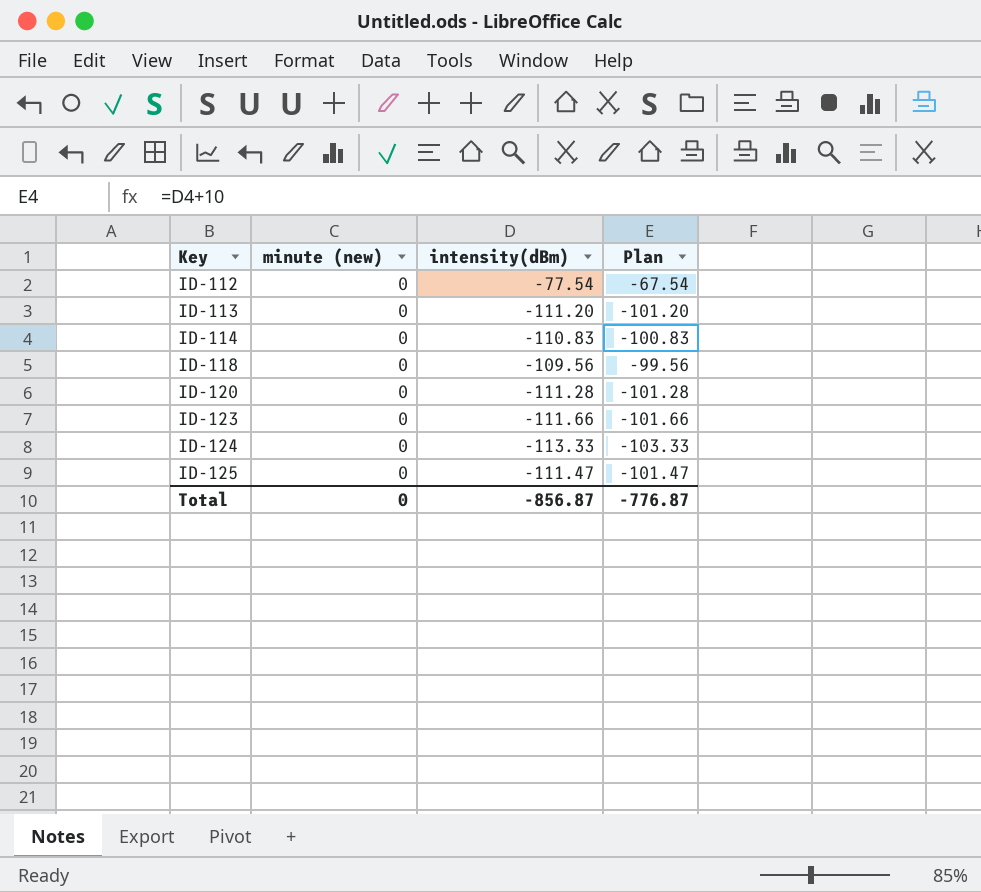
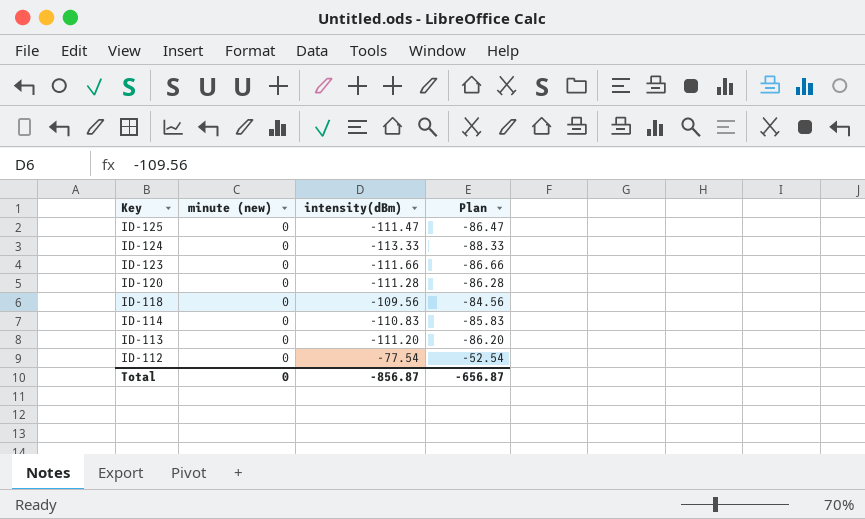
row order: Key ascending -> Key descending
column Plan | formula: [intensity(dBm)] + 10 -> [intensity(dBm)] + 25
Total | Plan: -776.87 -> -656.87

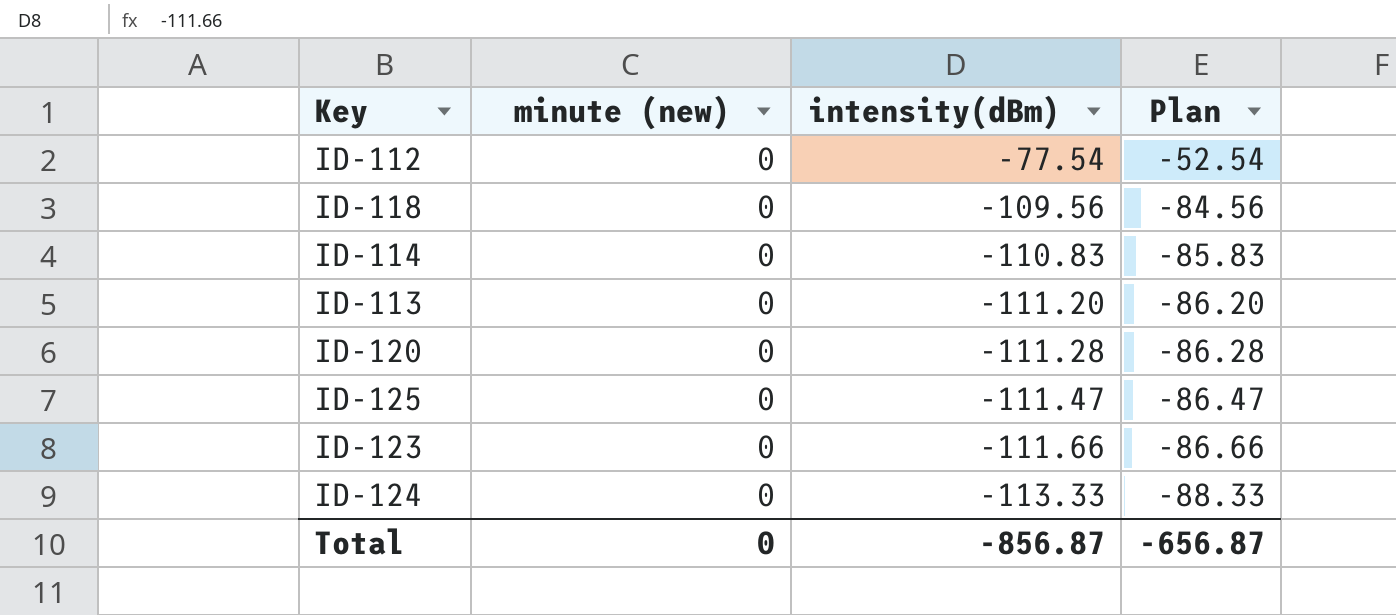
row order: Key descending -> intensity(dBm) descending

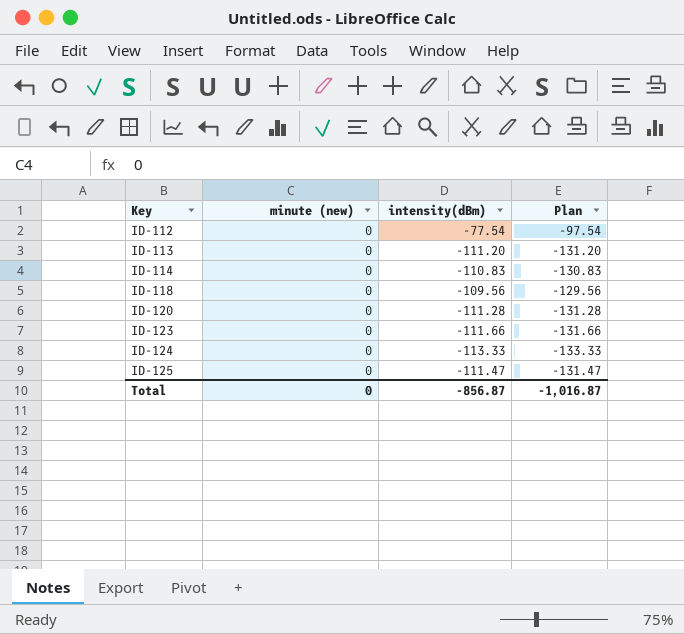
row order: intensity(dBm) descending -> Key ascending
column Plan | formula: [intensity(dBm)] + 25 -> [intensity(dBm)] - 20
Total | Plan: -656.87 -> -1,016.87

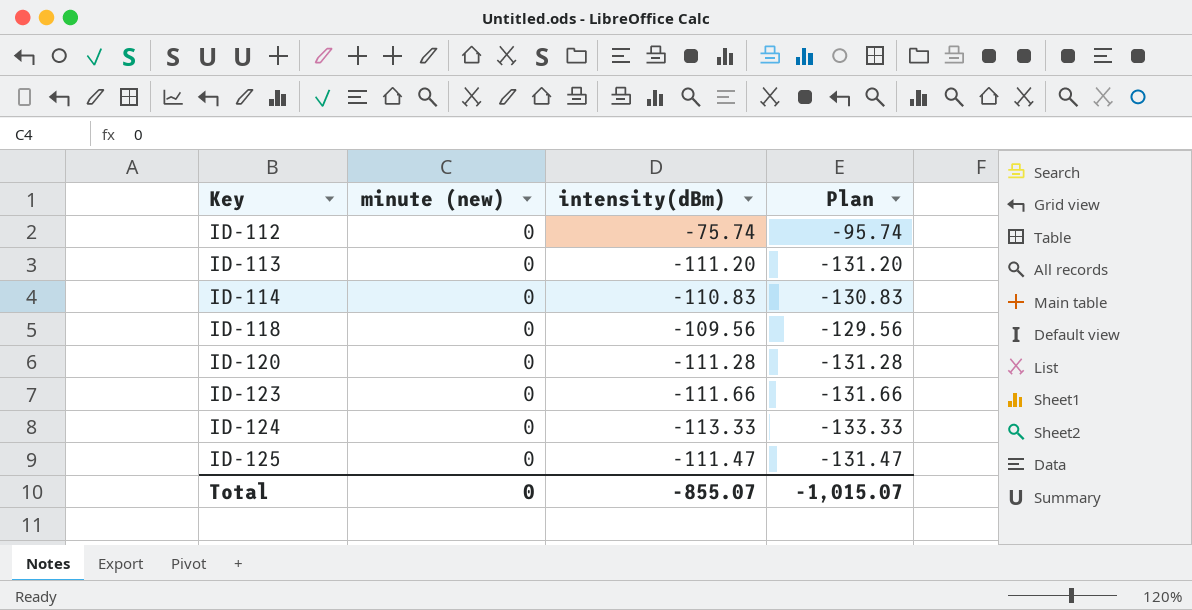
ID-112 | intensity(dBm): -77.54 -> -75.74
ID-112 | Plan: -97.54 -> -95.74
Total | intensity(dBm): -856.87 -> -855.07
Total | Plan: -1,016.87 -> -1,015.07

